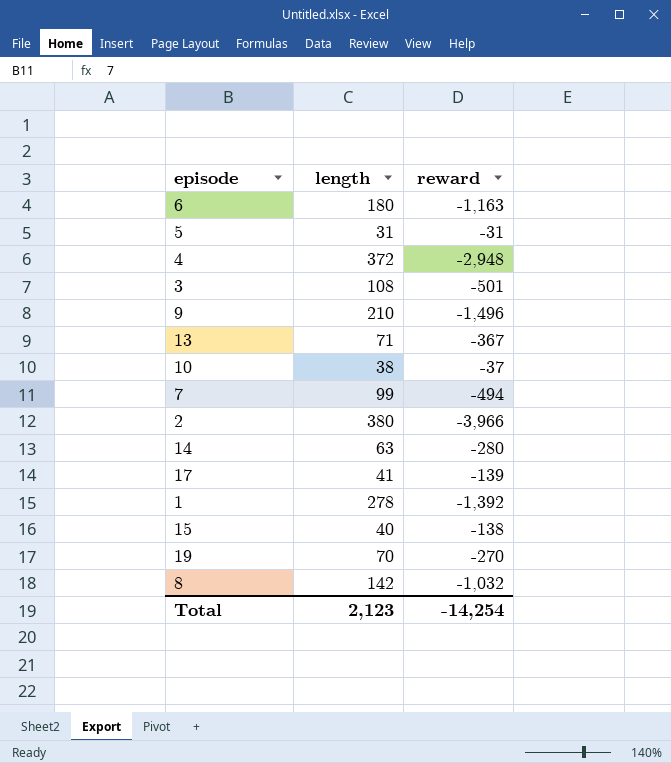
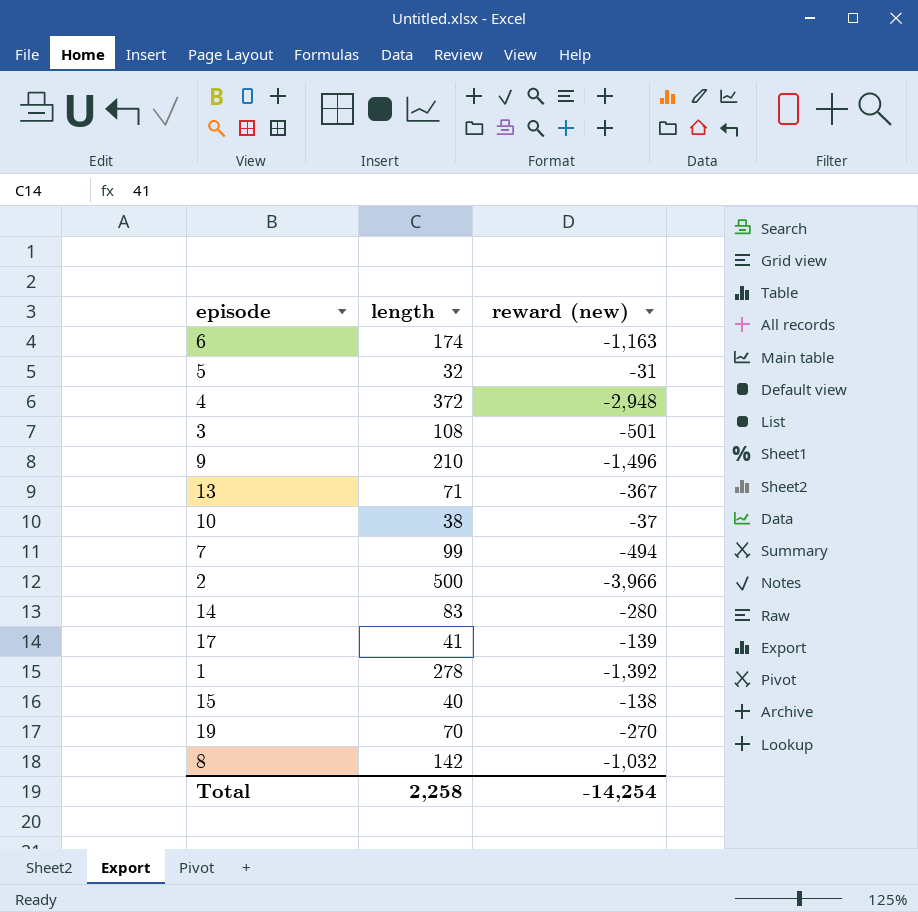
column name: reward -> reward (new)
6 | length: 180 -> 174
5 | length: 31 -> 32
2 | length: 380 -> 500
14 | length: 63 -> 83
Total | length: 2,123 -> 2,258

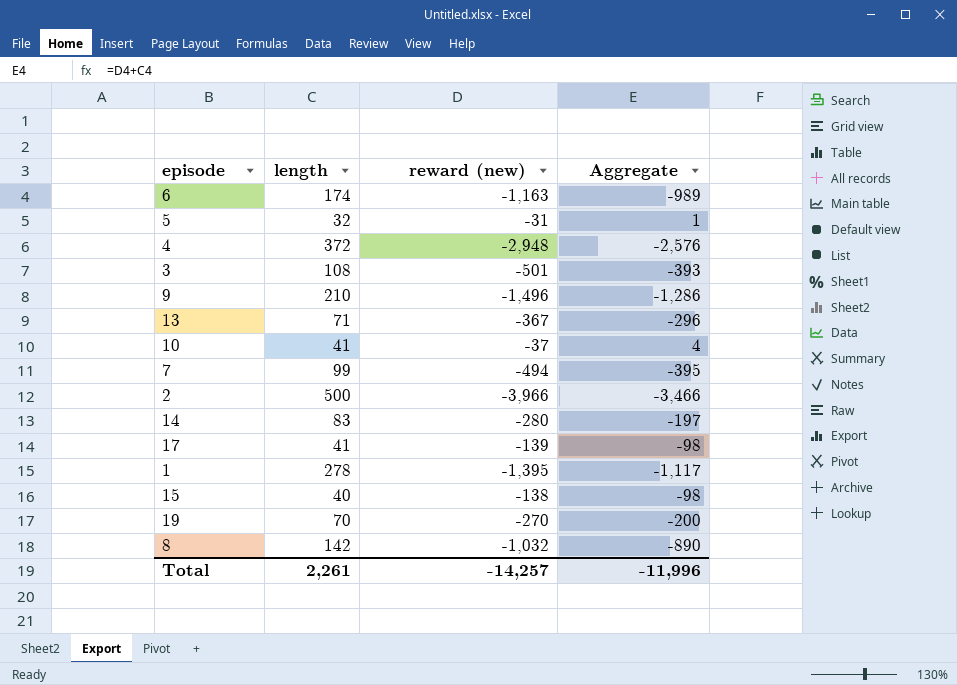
column Aggregate | formula: none -> [length] + [reward (new)]
10 | length: 38 -> 41
1 | reward (new): -1,392 -> -1,395
Total | length: 2,258 -> 2,261
Total | reward (new): -14,254 -> -14,257

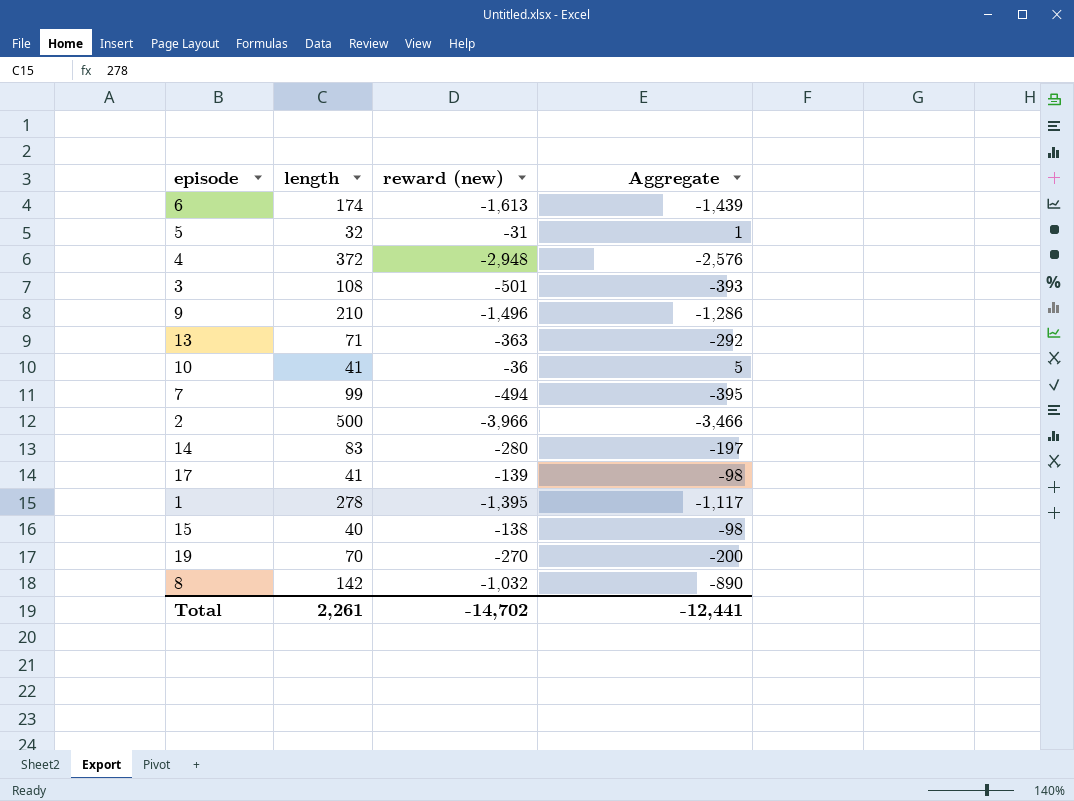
6 | reward (new): -1,163 -> -1,613
6 | Aggregate: -989 -> -1,439
13 | reward (new): -367 -> -363
13 | Aggregate: -296 -> -292
10 | reward (new): -37 -> -36
10 | Aggregate: 4 -> 5
Total | reward (new): -14,257 -> -14,702
Total | Aggregate: -11,996 -> -12,441

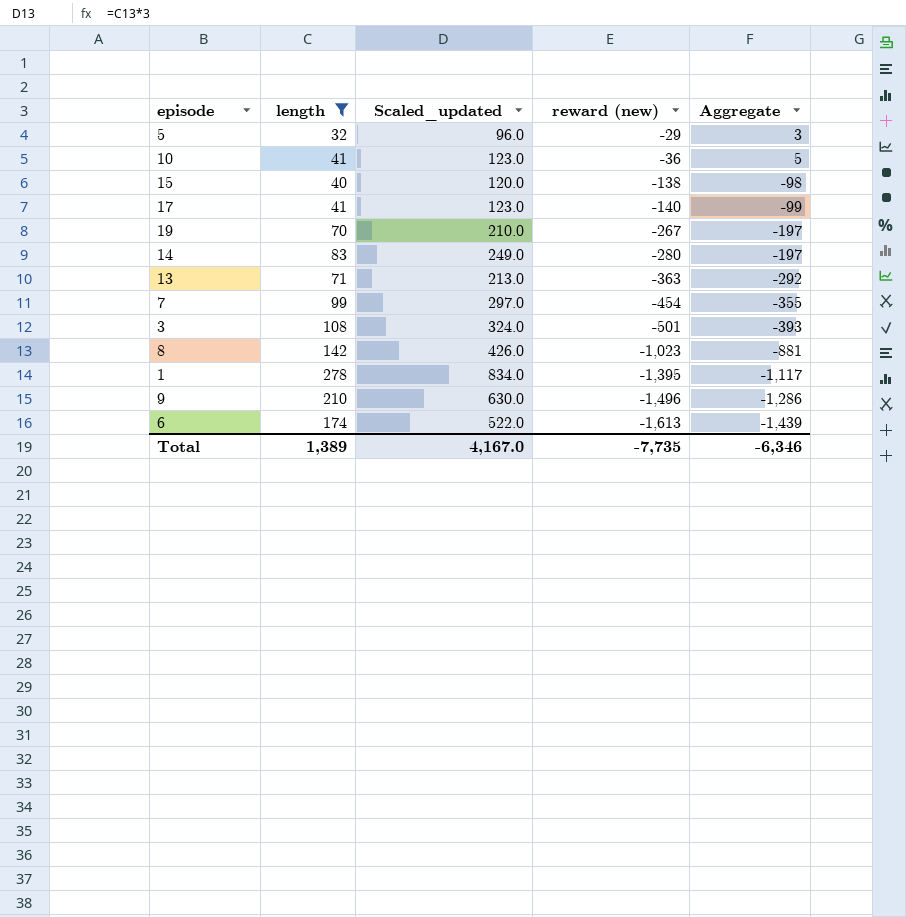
filter: none -> length <= 278
row order: none -> reward (new) descending
column Scaled_updated | formula: none -> [length] * 3
5 | reward (new): -31 -> -29
5 | Aggregate: 1 -> 3
17 | reward (new): -139 -> -140
17 | Aggregate: -98 -> -99
19 | reward (new): -270 -> -267
19 | Aggregate: -200 -> -197
7 | reward (new): -494 -> -454
7 | Aggregate: -395 -> -355
8 | reward (new): -1,032 -> -1,023
8 | Aggregate: -890 -> -881
Total | length: 2,261 -> 1,389
Total | reward (new): -14,702 -> -7,735
Total | Aggregate: -12,441 -> -6,346

